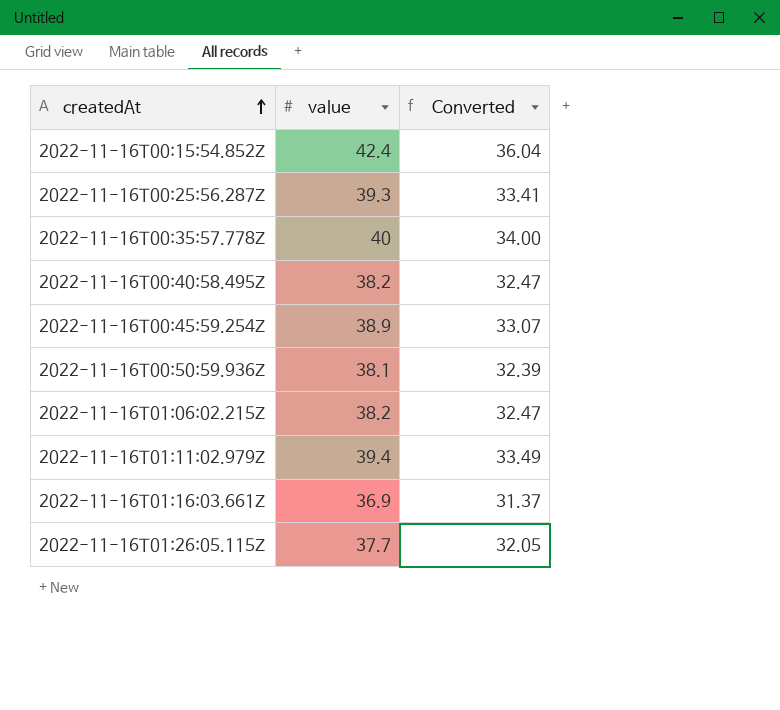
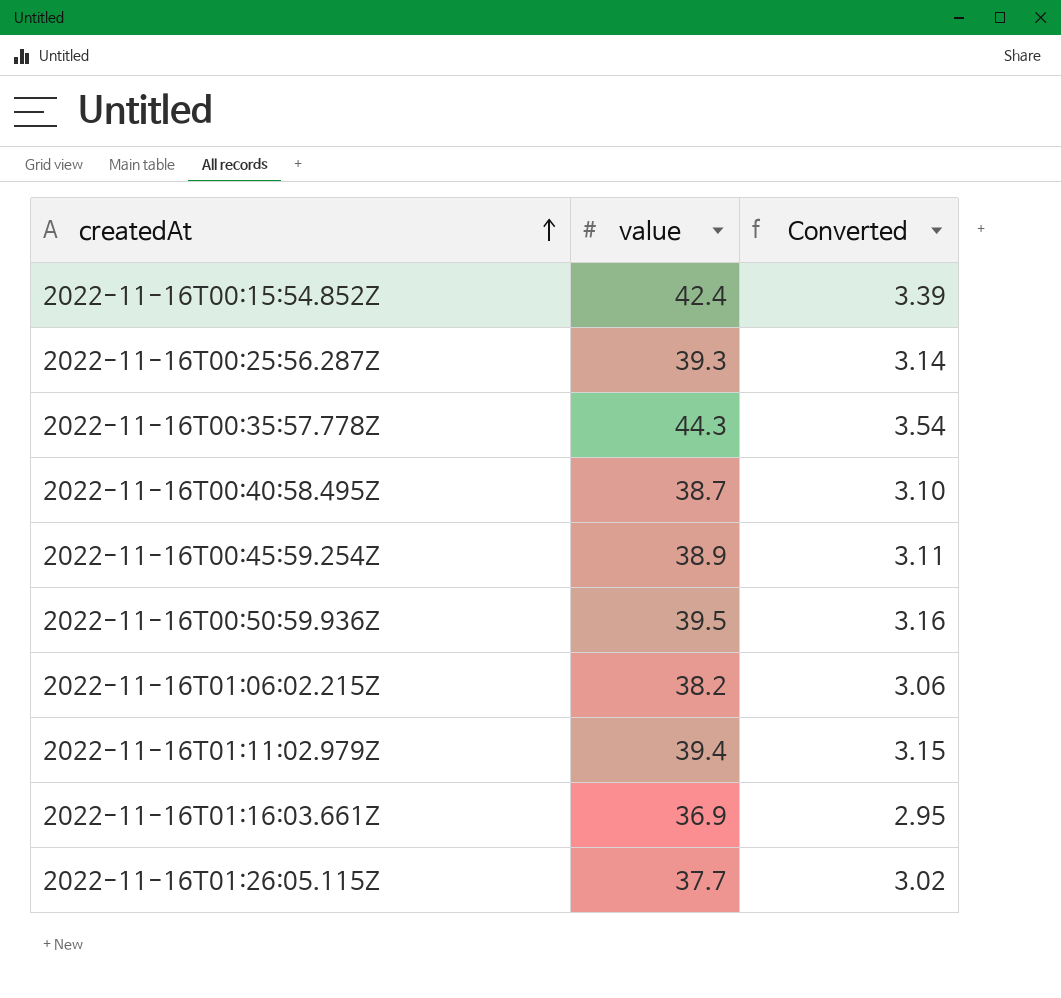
column Converted | formula: [value] * 0.85 -> [value] * 0.08
2022-11-16T00:35:57.778Z | value: 40 -> 44.3
2022-11-16T00:40:58.495Z | value: 38.2 -> 38.7
2022-11-16T00:50:59.936Z | value: 38.1 -> 39.5

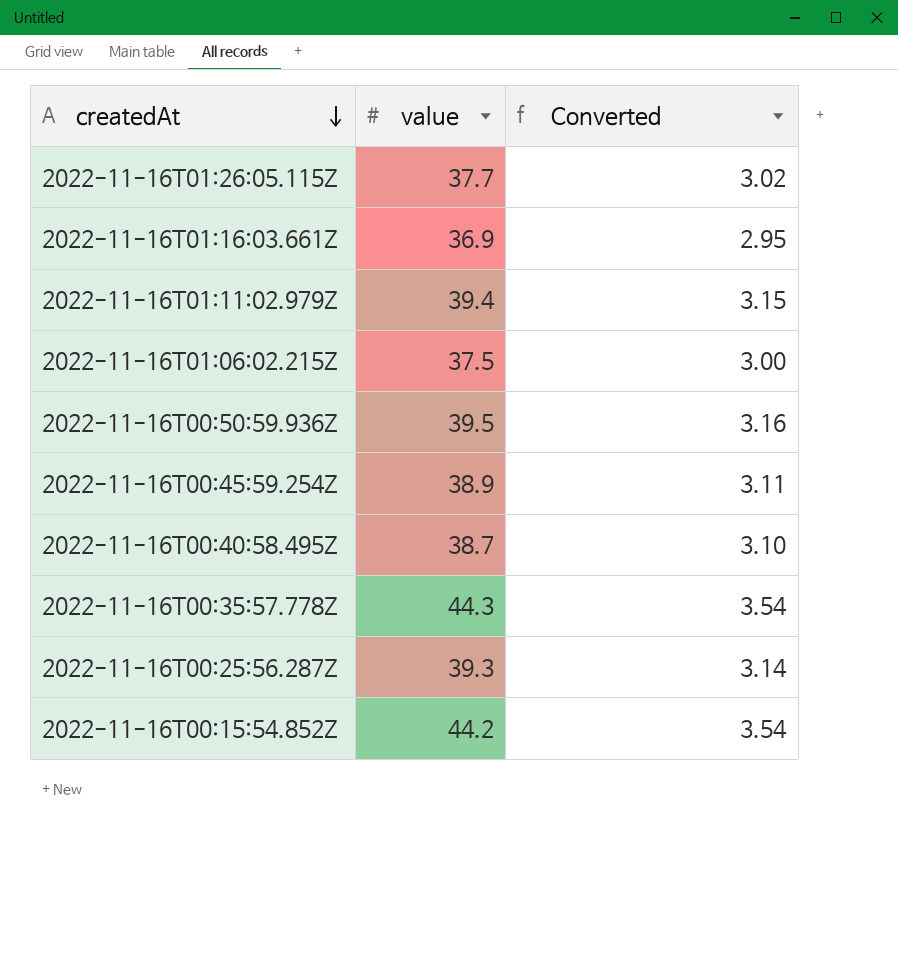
row order: createdAt ascending -> createdAt descending
2022-11-16T01:06:02.215Z | value: 38.2 -> 37.5
2022-11-16T01:06:02.215Z | Converted: 3.06 -> 3.00
2022-11-16T00:15:54.852Z | value: 42.4 -> 44.2
2022-11-16T00:15:54.852Z | Converted: 3.39 -> 3.54

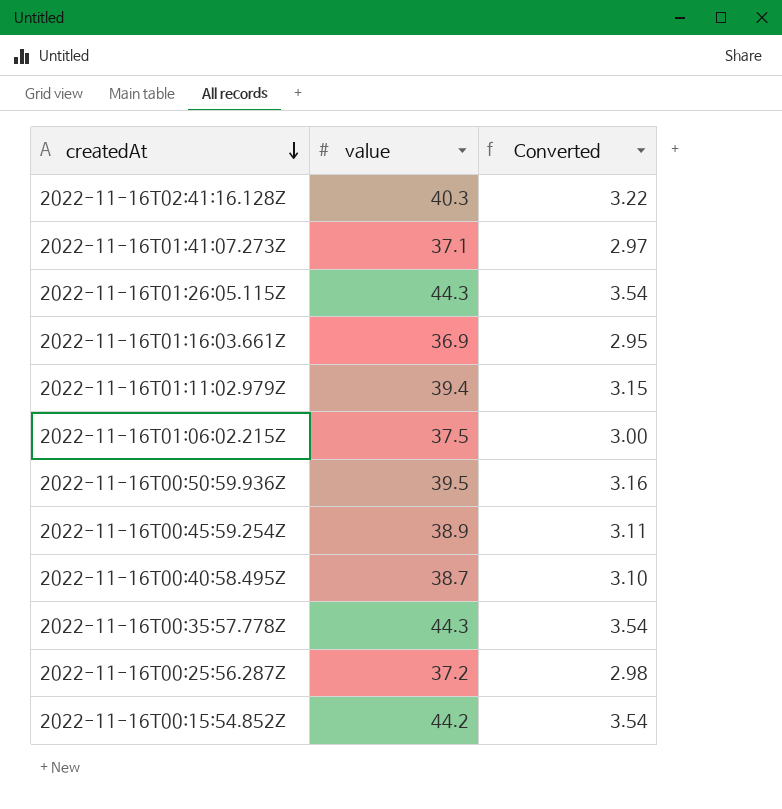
row 2022-11-16T02:41:16.128Z: none -> 40.3 | 3.22
row 2022-11-16T01:41:07.273Z: none -> 37.1 | 2.97
2022-11-16T01:26:05.115Z | value: 37.7 -> 44.3
2022-11-16T01:26:05.115Z | Converted: 3.02 -> 3.54
2022-11-16T00:25:56.287Z | value: 39.3 -> 37.2
2022-11-16T00:25:56.287Z | Converted: 3.14 -> 2.98

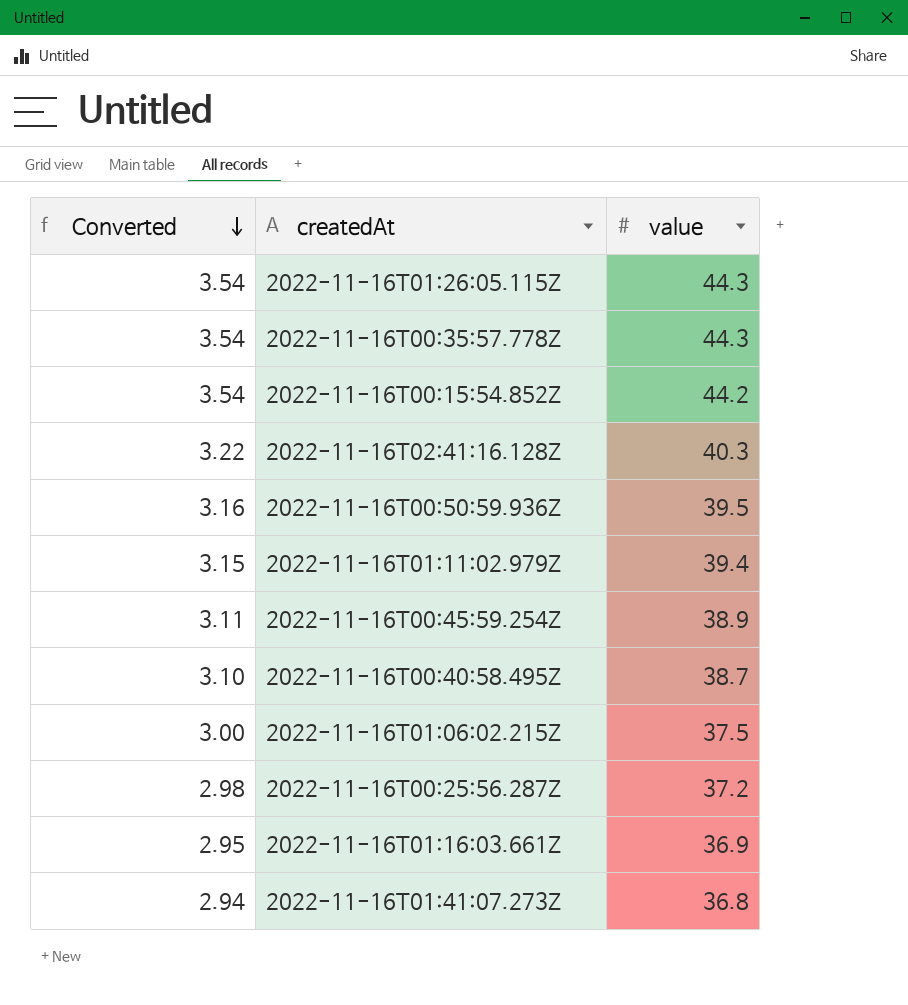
row order: createdAt descending -> Converted descending
column Converted | position: 3 -> 1
2022-11-16T01:41:07.273Z | Converted: 2.97 -> 2.94
2022-11-16T01:41:07.273Z | value: 37.1 -> 36.8

